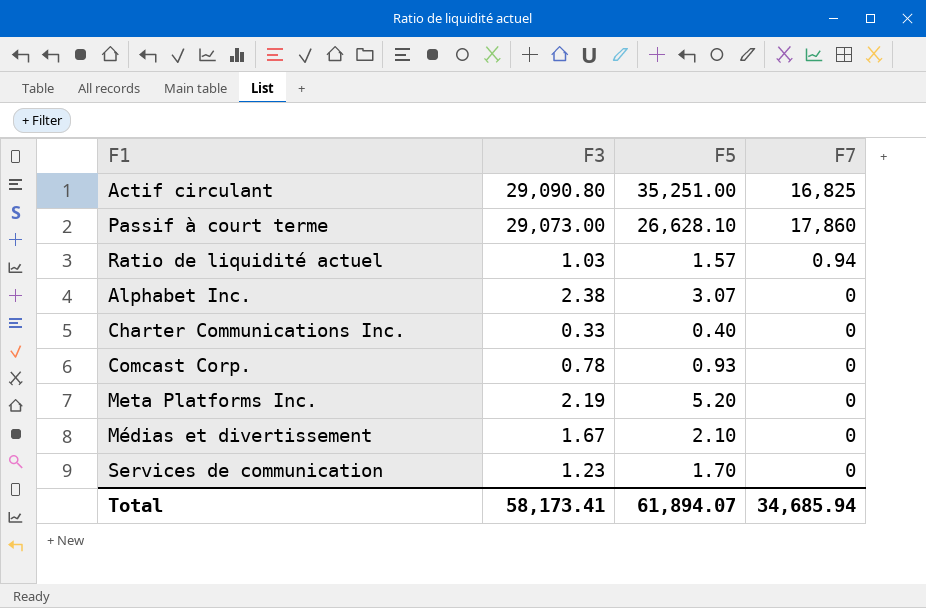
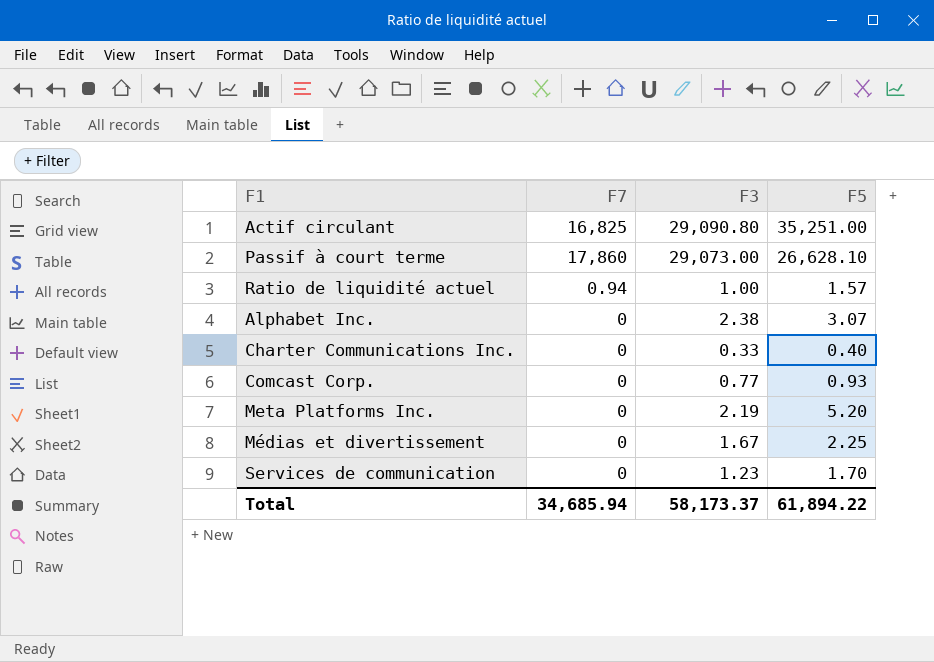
column F7 | position: 4 -> 2
Ratio de liquidité actuel | F3: 1.03 -> 1.00
Comcast Corp. | F3: 0.78 -> 0.77
Médias et divertissement | F5: 2.10 -> 2.25
Total | F3: 58,173.41 -> 58,173.37
Total | F5: 61,894.07 -> 61,894.22

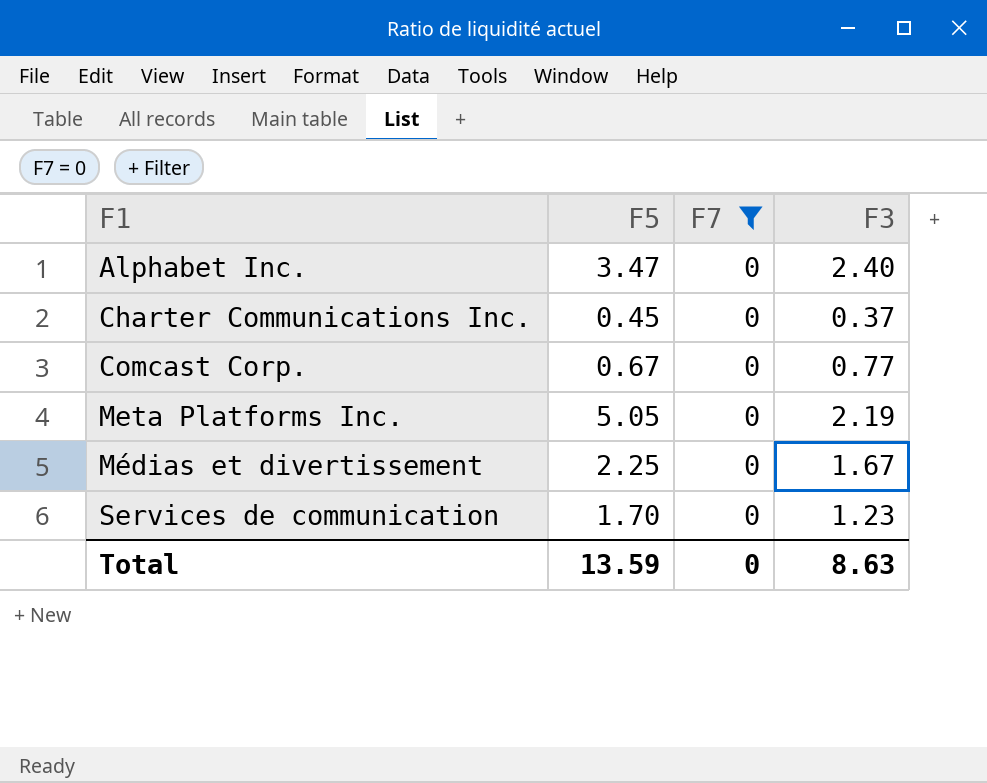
filter: none -> F7 = 0
column F5 | position: 4 -> 2
Alphabet Inc. | F5: 3.07 -> 3.47
Alphabet Inc. | F3: 2.38 -> 2.40
Charter Communications Inc. | F5: 0.40 -> 0.45
Charter Communications Inc. | F3: 0.33 -> 0.37
Comcast Corp. | F5: 0.93 -> 0.67
Meta Platforms Inc. | F5: 5.20 -> 5.05
Total | F5: 61,894.22 -> 13.59
Total | F7: 34,685.94 -> 0
Total | F3: 58,173.37 -> 8.63

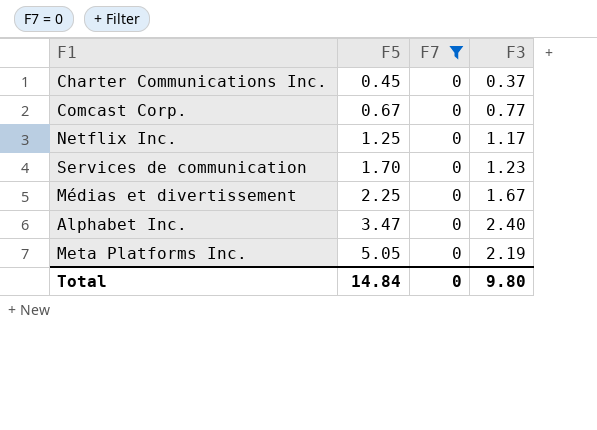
row order: none -> F5 ascending
row Netflix Inc.: none -> 1.25 | 0 | 1.17
Total | F5: 13.59 -> 14.84
Total | F3: 8.63 -> 9.80

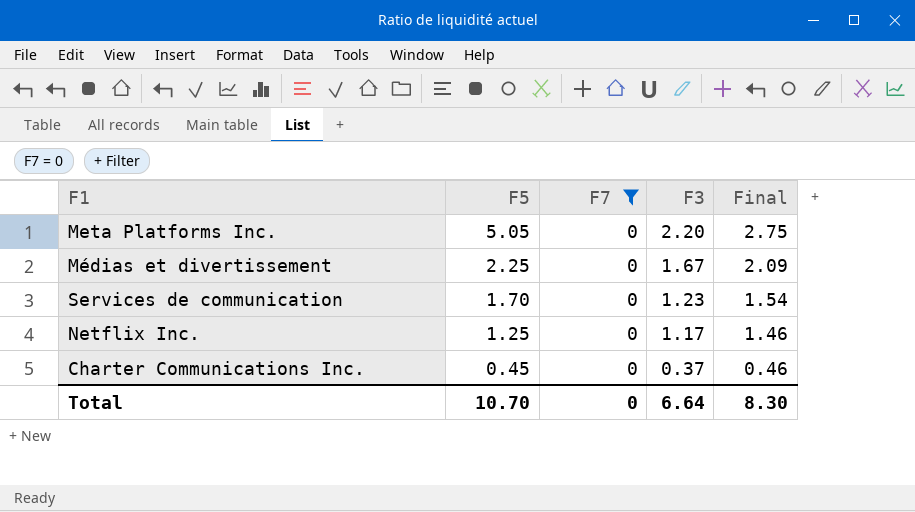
row order: F5 ascending -> F5 descending
column Final | formula: none -> [F3] * 1.25
row Comcast Corp.: 0.67 | 0 | 0.77 -> none
row Alphabet Inc.: 3.47 | 0 | 2.40 -> none
Meta Platforms Inc. | F3: 2.19 -> 2.20
Total | F5: 14.84 -> 10.70
Total | F3: 9.80 -> 6.64

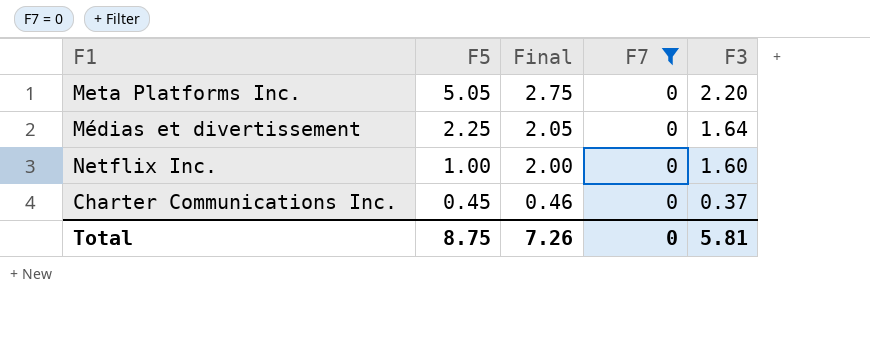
column Final | position: 5 -> 3
row Services de communication: 1.70 | 0 | 1.23 | 1.54 -> none
Médias et divertissement | Final: 2.09 -> 2.05
Médias et divertissement | F3: 1.67 -> 1.64
Netflix Inc. | F5: 1.25 -> 1.00
Netflix Inc. | Final: 1.46 -> 2.00
Netflix Inc. | F3: 1.17 -> 1.60
Total | F5: 10.70 -> 8.75
Total | Final: 8.30 -> 7.26
Total | F3: 6.64 -> 5.81

